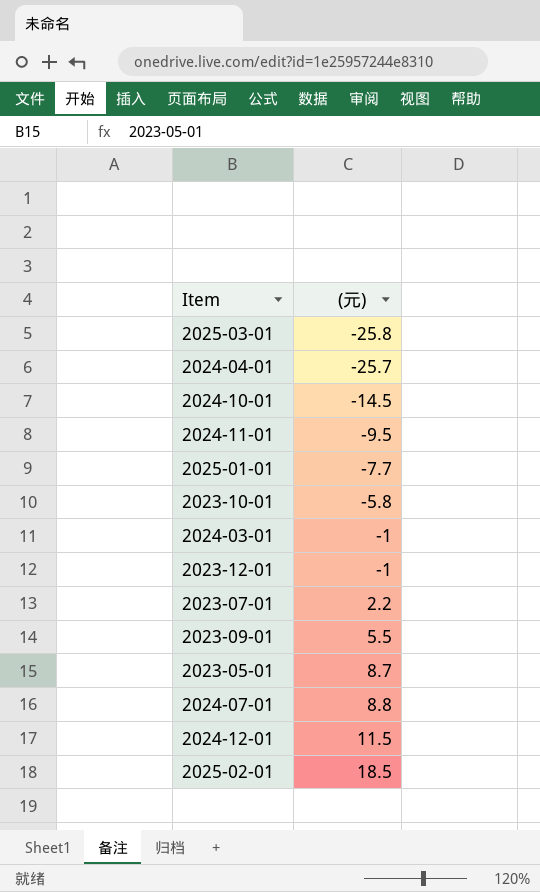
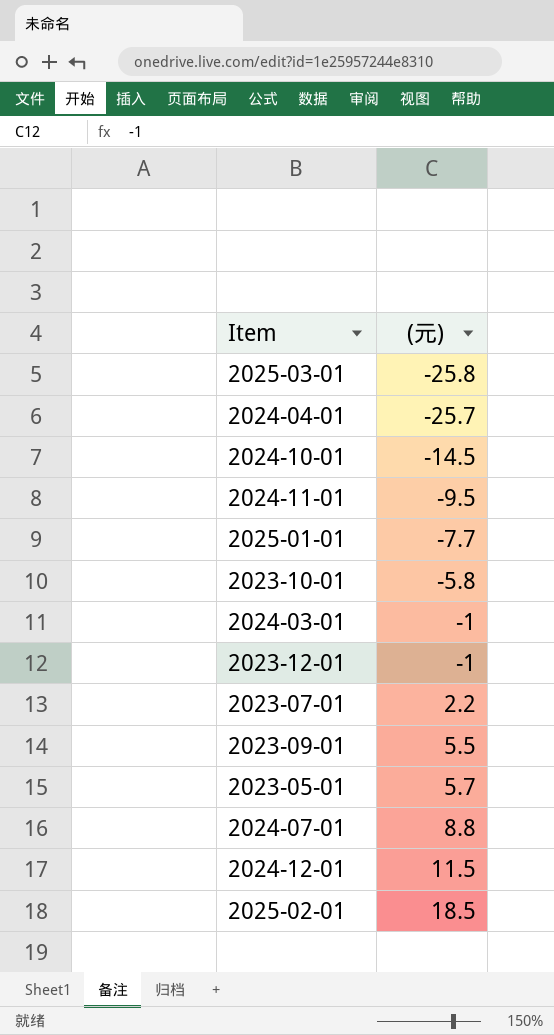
2023-05-01 | (元): 8.7 -> 5.7

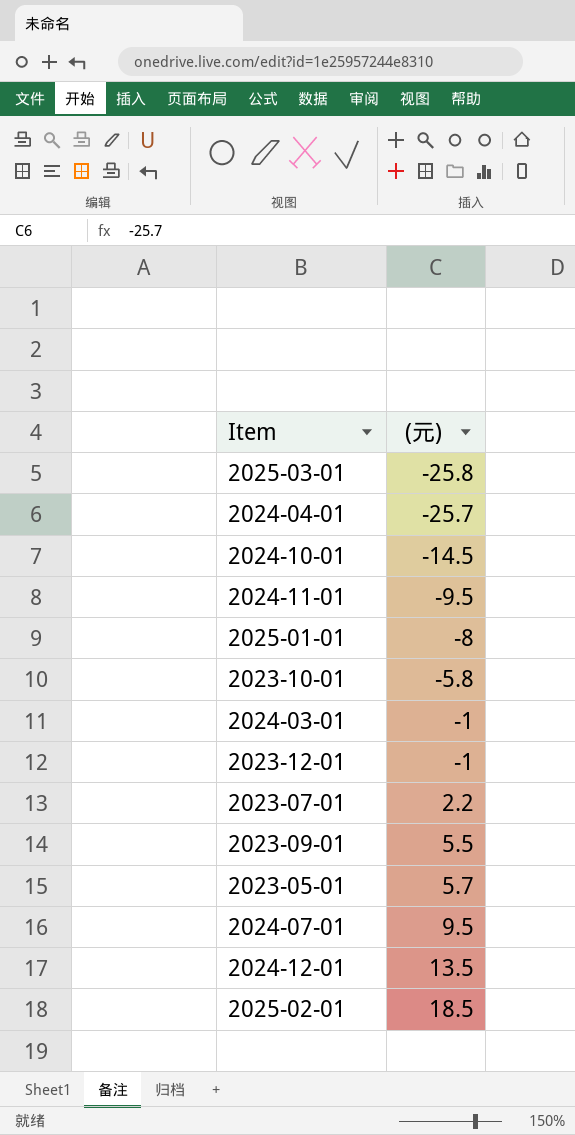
2025-01-01 | (元): -7.7 -> -8
2024-07-01 | (元): 8.8 -> 9.5
2024-12-01 | (元): 11.5 -> 13.5

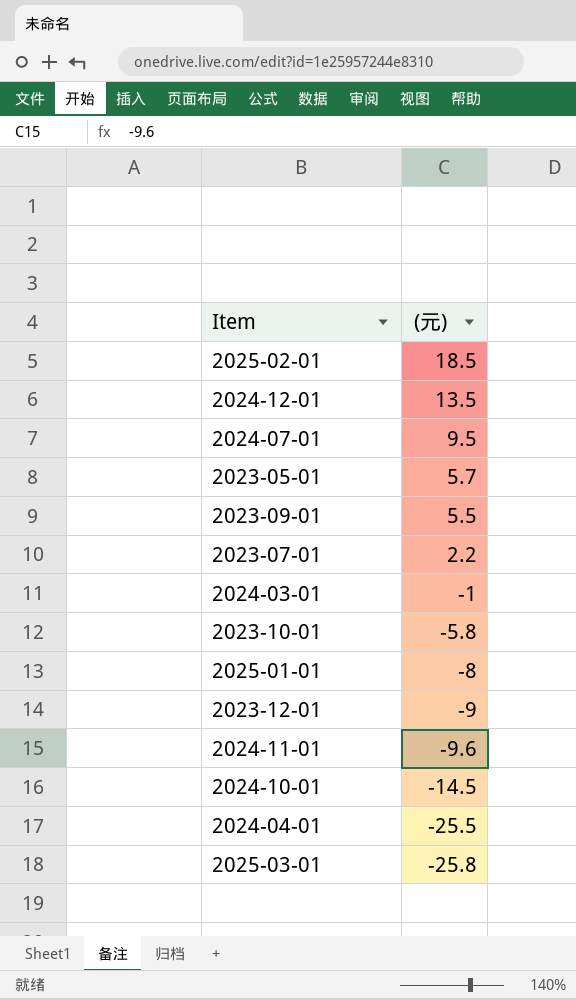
row order: (元) ascending -> (元) descending
2023-12-01 | (元): -1 -> -9
2024-11-01 | (元): -9.5 -> -9.6
2024-04-01 | (元): -25.7 -> -25.5

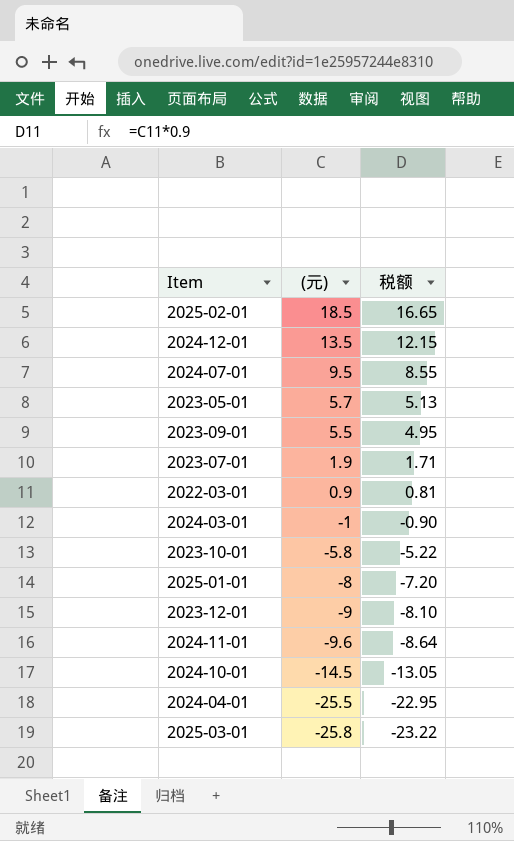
column 税额 | formula: none -> [(元)] * 0.9
2023-07-01 | (元): 2.2 -> 1.9
row 2022-03-01: none -> 0.9 | 0.81

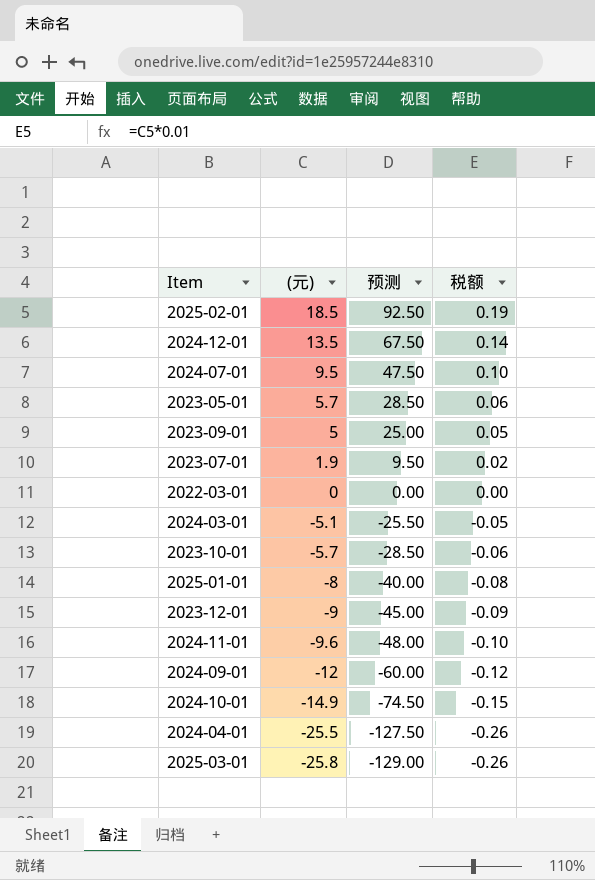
column 预测 | formula: none -> [(元)] * 5
column 税额 | formula: [(元)] * 0.9 -> [(元)] * 0.01
2023-09-01 | (元): 5.5 -> 5
2022-03-01 | (元): 0.9 -> 0
2024-03-01 | (元): -1 -> -5.1
2023-10-01 | (元): -5.8 -> -5.7
row 2024-09-01: none -> -12 | -60.00 | -0.12
2024-10-01 | (元): -14.5 -> -14.9

